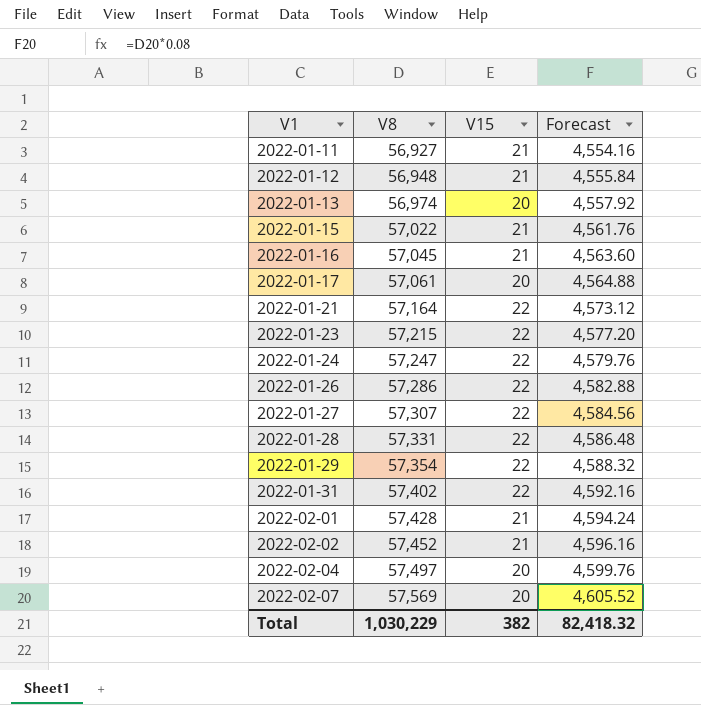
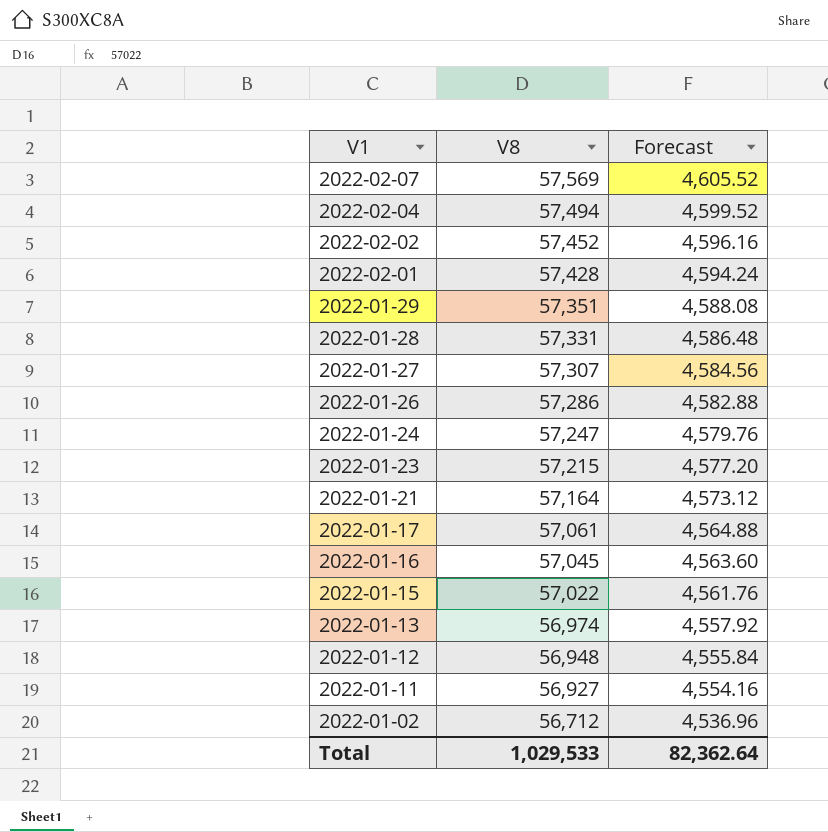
row order: V1 ascending -> V1 descending
column V15 | position: 3 -> none
row 2022-01-31: 57,402 | 22 | 4,592.16 -> none
2022-02-04 | V8: 57,497 -> 57,494
2022-02-04 | Forecast: 4,599.76 -> 4,599.52
2022-01-29 | V8: 57,354 -> 57,351
2022-01-29 | Forecast: 4,588.32 -> 4,588.08
row 2022-01-02: none -> 56,712 | 4,536.96
Total | V8: 1,030,229 -> 1,029,533
Total | Forecast: 82,418.32 -> 82,362.64

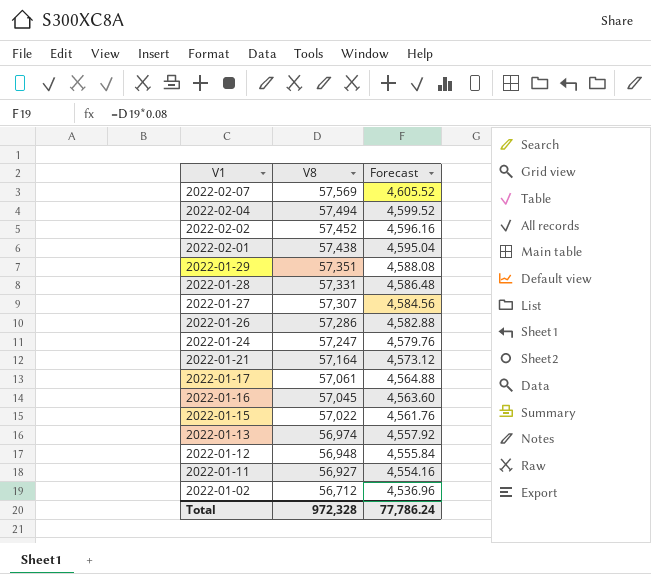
row 2022-01-23: 57,215 | 4,577.20 -> none
2022-02-01 | V8: 57,428 -> 57,438
2022-02-01 | Forecast: 4,594.24 -> 4,595.04
Total | V8: 1,029,533 -> 972,328
Total | Forecast: 82,362.64 -> 77,786.24

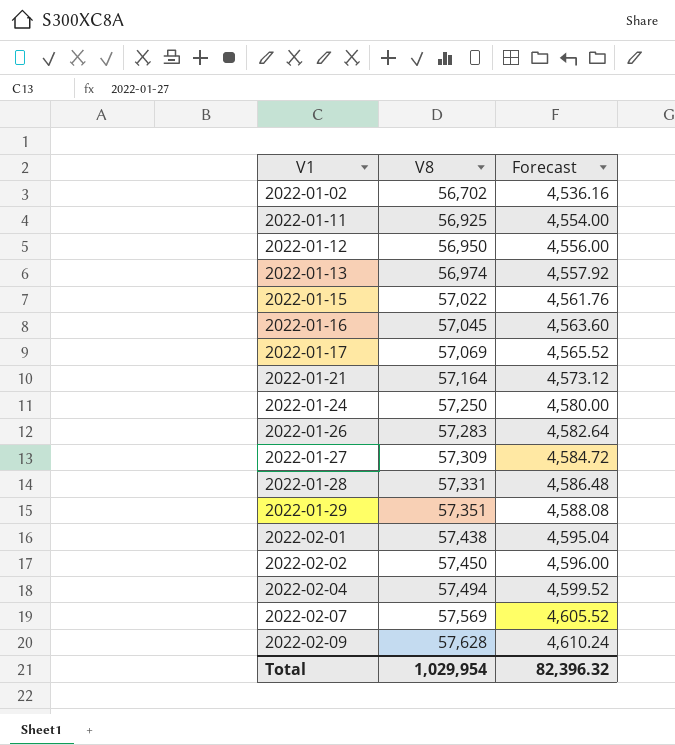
row order: V1 descending -> V1 ascending
2022-01-02 | V8: 56,712 -> 56,702
2022-01-02 | Forecast: 4,536.96 -> 4,536.16
2022-01-11 | V8: 56,927 -> 56,925
2022-01-11 | Forecast: 4,554.16 -> 4,554.00
2022-01-12 | V8: 56,948 -> 56,950
2022-01-12 | Forecast: 4,555.84 -> 4,556.00
2022-01-17 | V8: 57,061 -> 57,069
2022-01-17 | Forecast: 4,564.88 -> 4,565.52
2022-01-24 | V8: 57,247 -> 57,250
2022-01-24 | Forecast: 4,579.76 -> 4,580.00
2022-01-26 | V8: 57,286 -> 57,283
2022-01-26 | Forecast: 4,582.88 -> 4,582.64
2022-01-27 | V8: 57,307 -> 57,309
2022-01-27 | Forecast: 4,584.56 -> 4,584.72
2022-02-02 | V8: 57,452 -> 57,450
2022-02-02 | Forecast: 4,596.16 -> 4,596.00
row 2022-02-09: none -> 57,628 | 4,610.24
Total | V8: 972,328 -> 1,029,954
Total | Forecast: 77,786.24 -> 82,396.32

